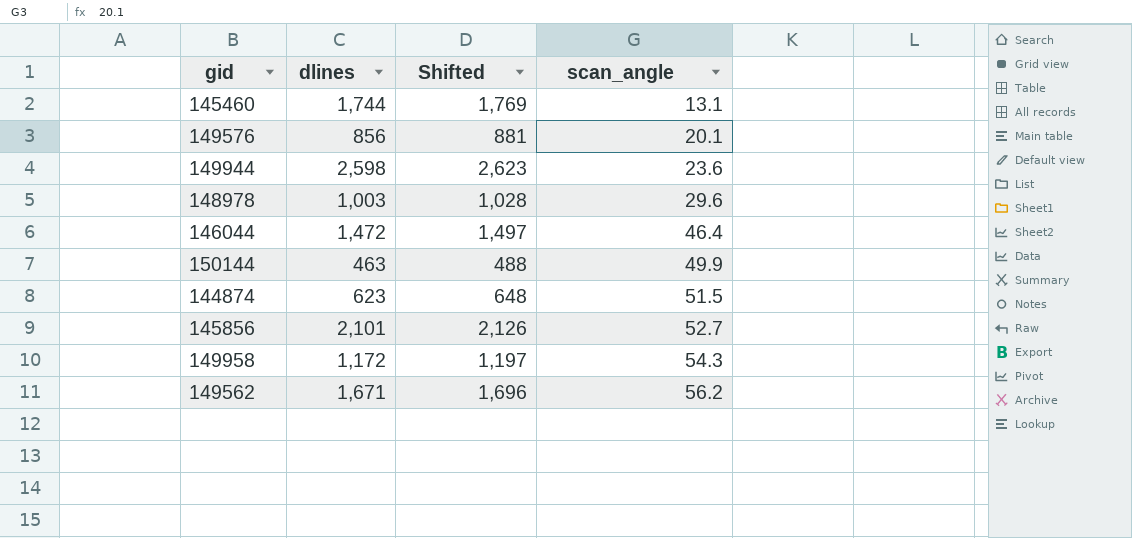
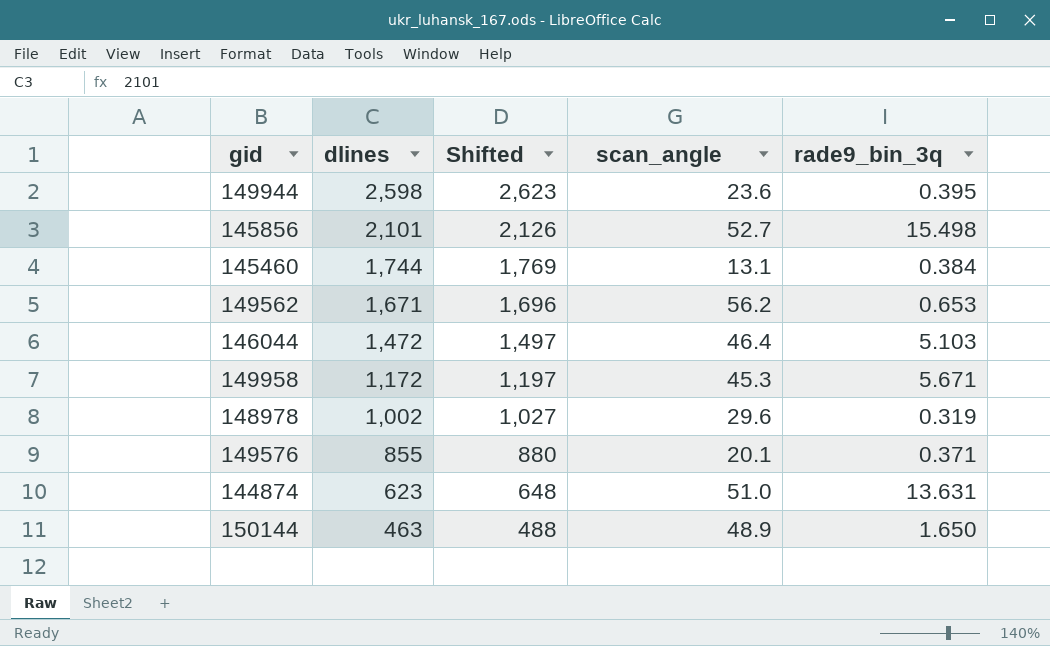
row order: scan_angle ascending -> dlines descending
column rade9_bin_3q | position: none -> 5
149958 | scan_angle: 54.3 -> 45.3
148978 | dlines: 1,003 -> 1,002
148978 | Shifted: 1,028 -> 1,027
149576 | dlines: 856 -> 855
149576 | Shifted: 881 -> 880
144874 | scan_angle: 51.5 -> 51.0
150144 | scan_angle: 49.9 -> 48.9

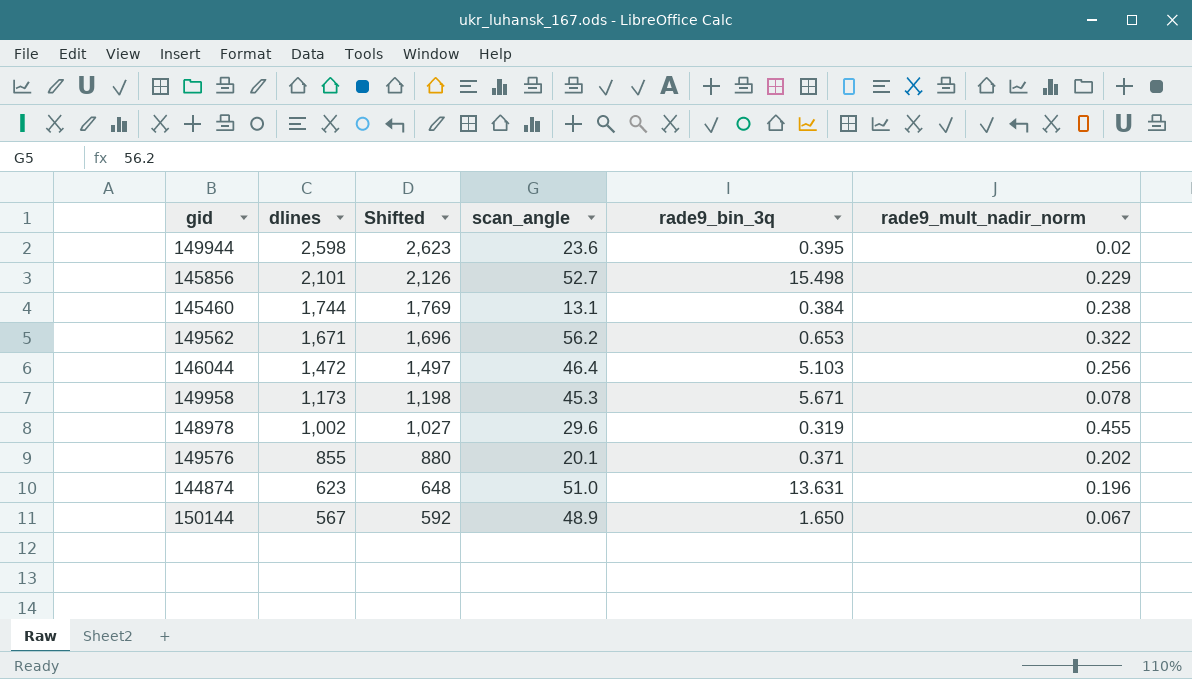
column rade9_mult_nadir_norm | position: none -> 6
149958 | dlines: 1,172 -> 1,173
149958 | Shifted: 1,197 -> 1,198
150144 | dlines: 463 -> 567
150144 | Shifted: 488 -> 592

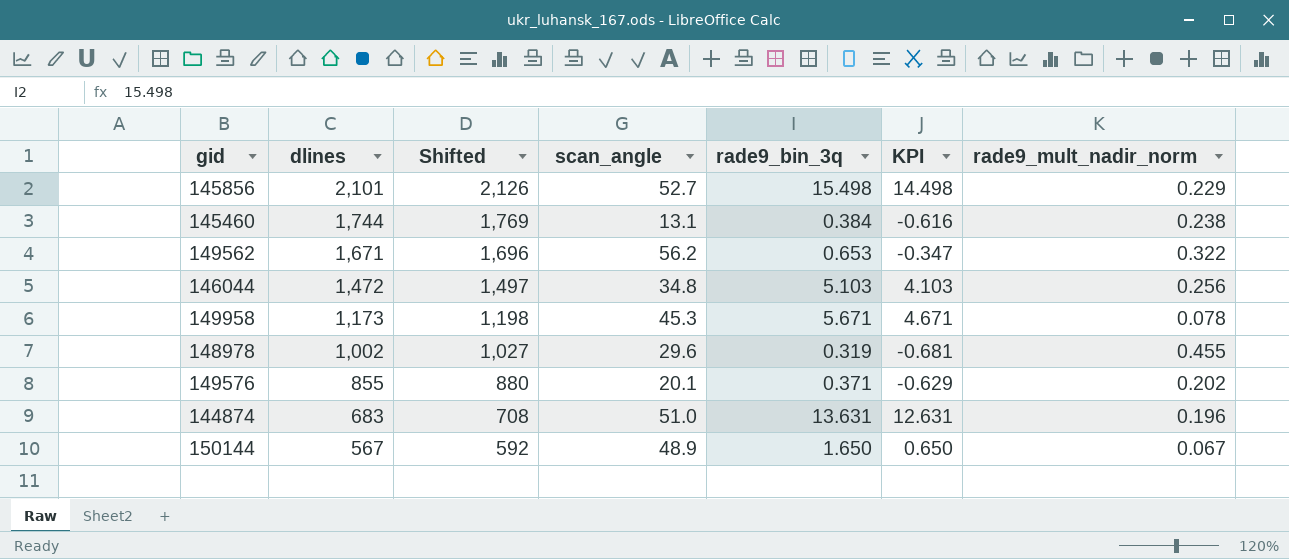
column KPI | formula: none -> [rade9_bin_3q] - 1
row 149944: 2,598 | 2,623 | 23.6 | 0.395 | 0.02 -> none
146044 | scan_angle: 46.4 -> 34.8
144874 | dlines: 623 -> 683
144874 | Shifted: 648 -> 708

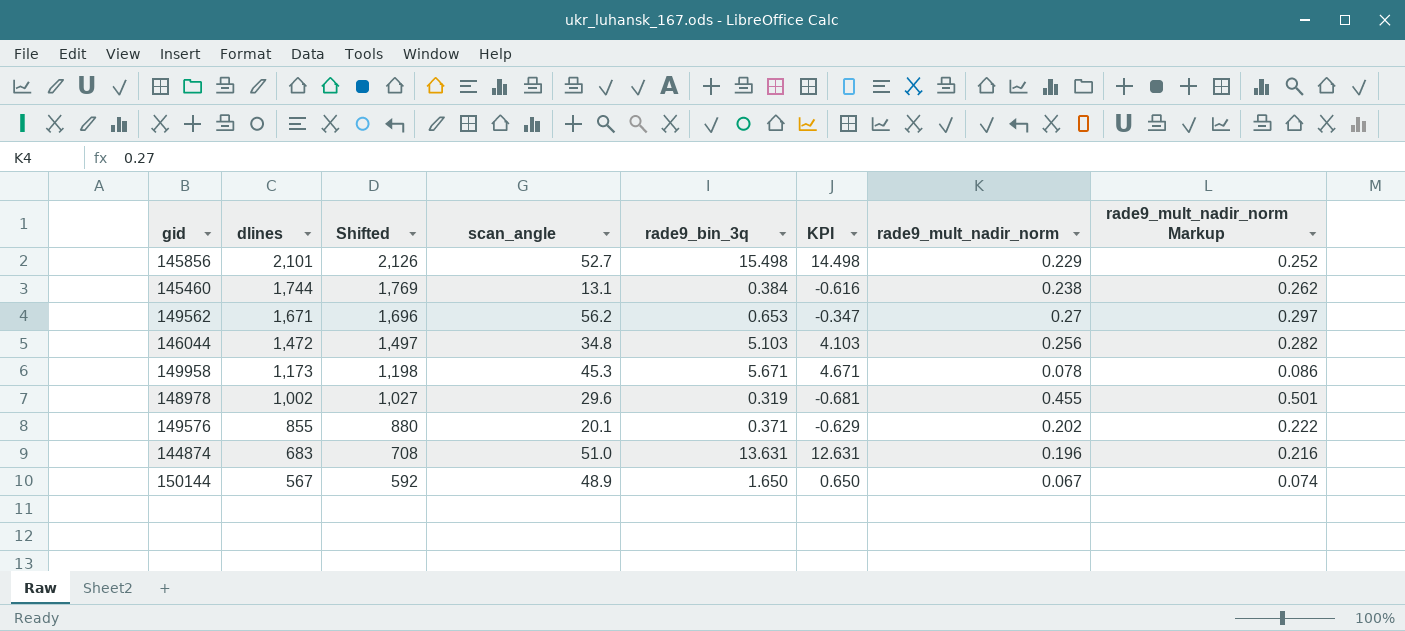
column rade9_mult_nadir_norm Markup | formula: none -> [rade9_mult_nadir_norm] * 1.1
149562 | rade9_mult_nadir_norm: 0.322 -> 0.27

